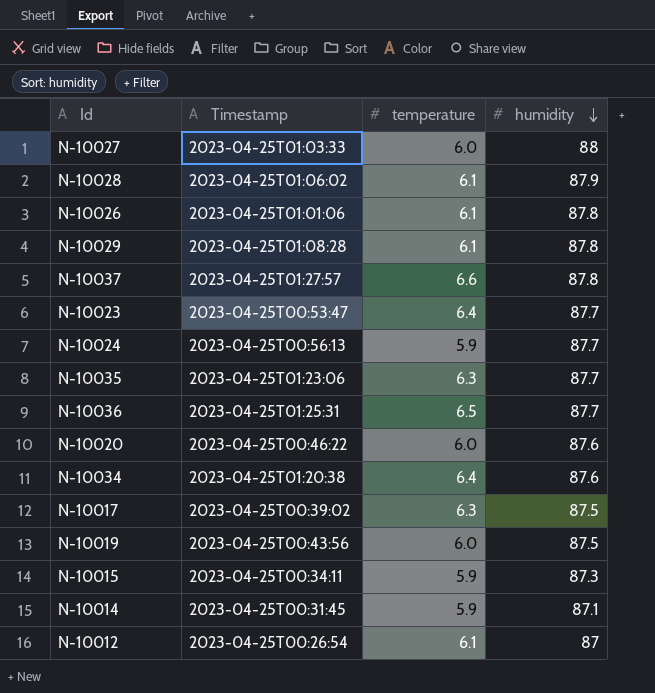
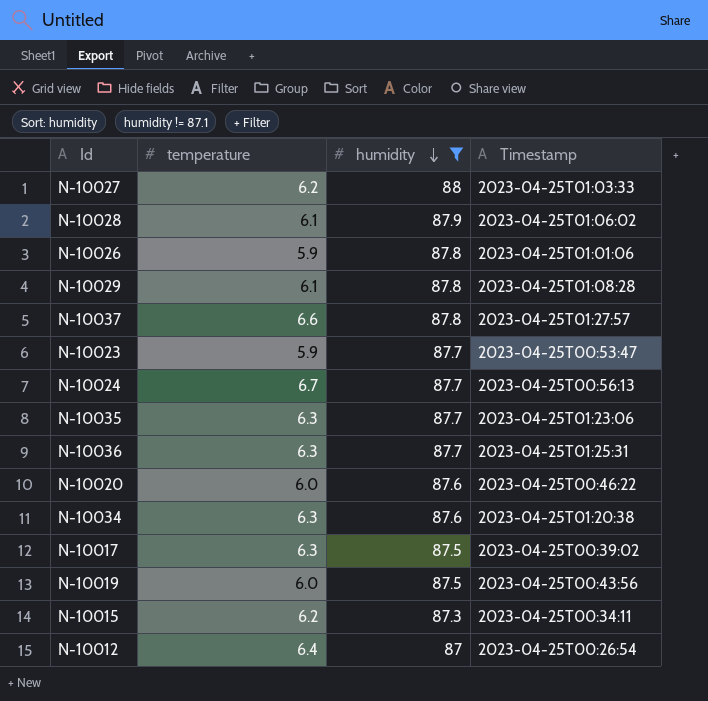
filter: none -> humidity != 87.1
column Timestamp | position: 2 -> 4
N-10027 | temperature: 6.0 -> 6.2
N-10026 | temperature: 6.1 -> 5.9
N-10023 | temperature: 6.4 -> 5.9
N-10024 | temperature: 5.9 -> 6.7
N-10036 | temperature: 6.5 -> 6.3
N-10034 | temperature: 6.4 -> 6.3
N-10015 | temperature: 5.9 -> 6.2
N-10012 | temperature: 6.1 -> 6.4

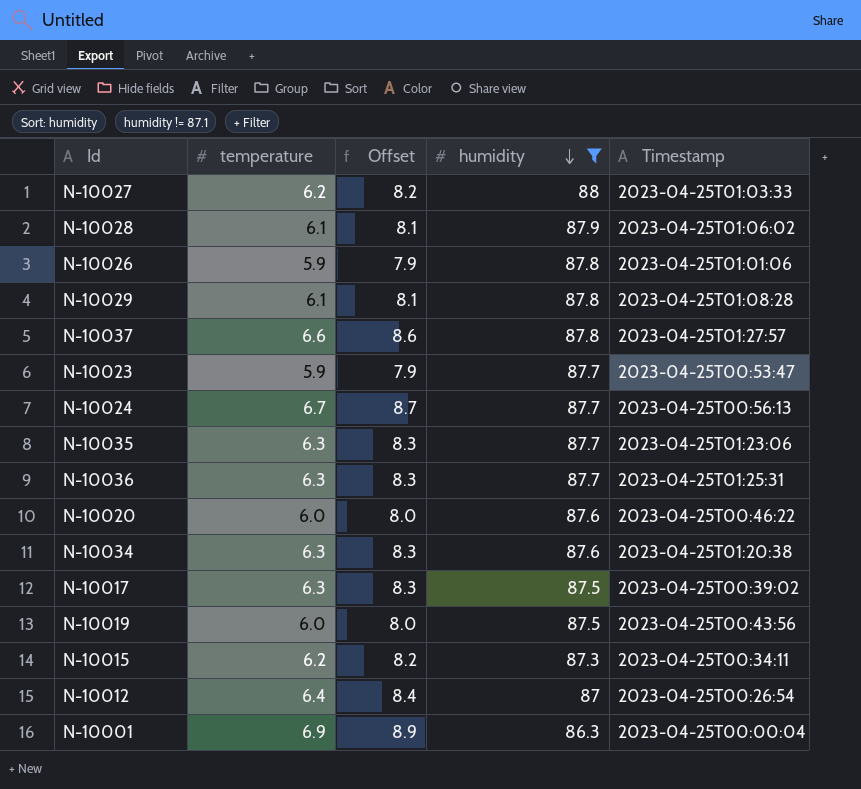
column Offset | formula: none -> [temperature] + 2
row N-10001: none -> 6.9 | 8.9 | 86.3 | 2023-04-25T00:00:04

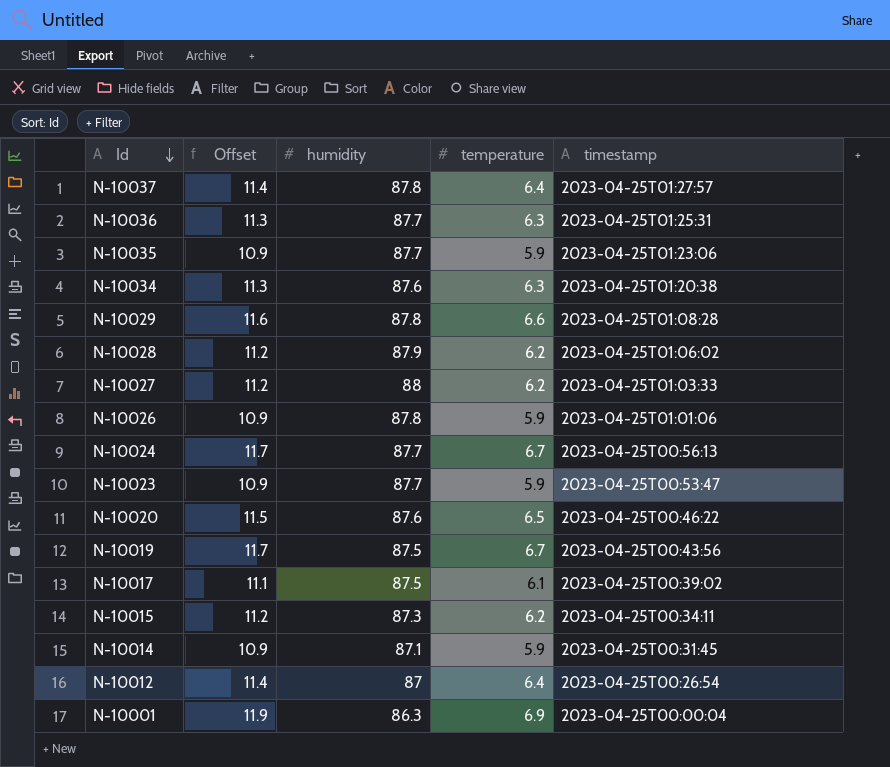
filter: humidity != 87.1 -> none
row order: humidity descending -> Id descending
column Offset | formula: [temperature] + 2 -> [temperature] + 5
column temperature | position: 2 -> 4
column name: Timestamp -> timestamp
N-10037 | temperature: 6.6 -> 6.4
N-10035 | temperature: 6.3 -> 5.9
N-10029 | temperature: 6.1 -> 6.6
N-10028 | temperature: 6.1 -> 6.2
N-10020 | temperature: 6.0 -> 6.5
N-10019 | temperature: 6.0 -> 6.7
N-10017 | temperature: 6.3 -> 6.1

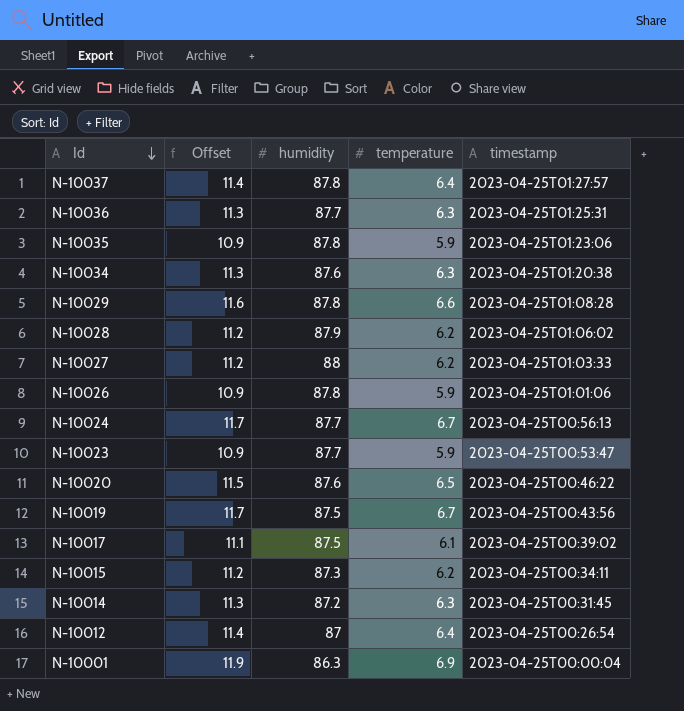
N-10035 | humidity: 87.7 -> 87.8
N-10014 | Offset: 10.9 -> 11.3
N-10014 | humidity: 87.1 -> 87.2
N-10014 | temperature: 5.9 -> 6.3

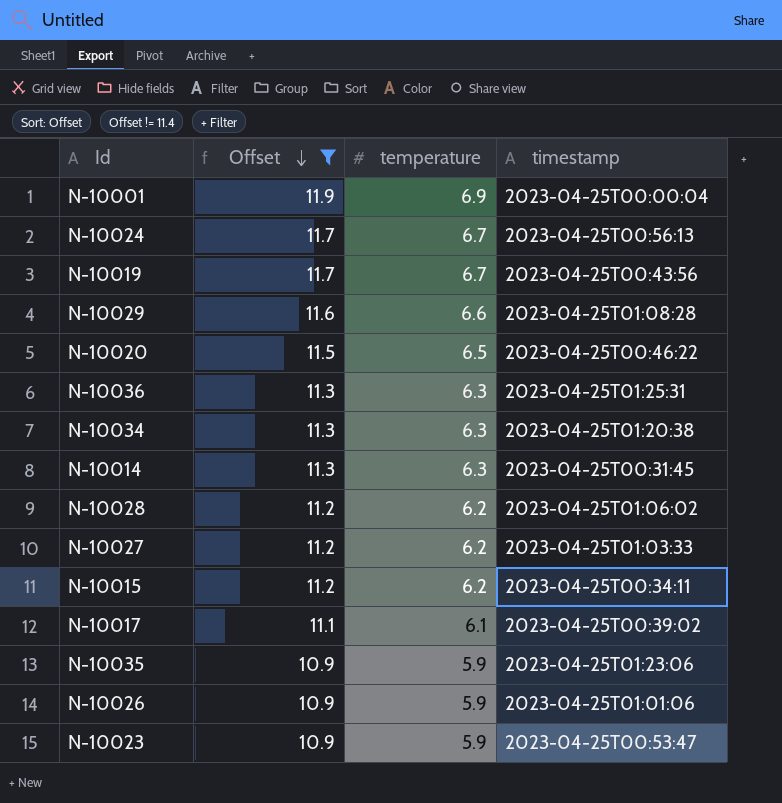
filter: none -> Offset != 11.4
row order: Id descending -> Offset descending
column humidity | position: 3 -> none

